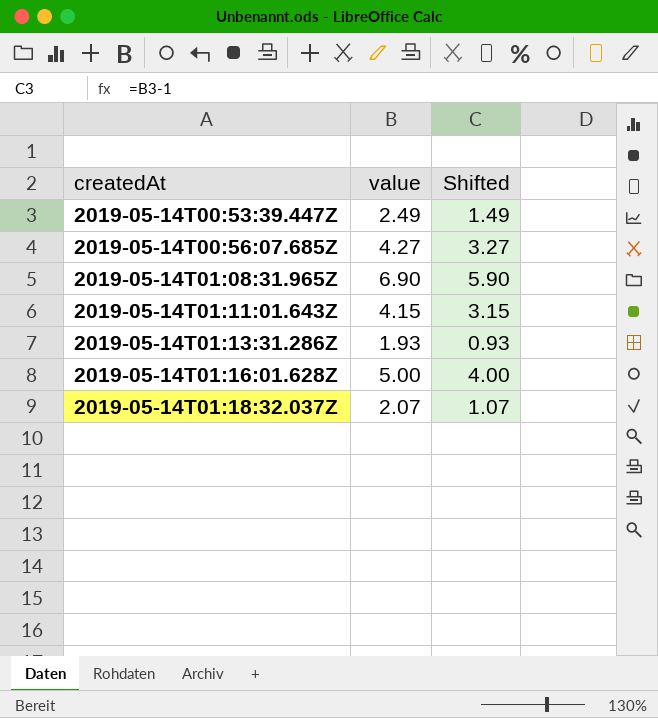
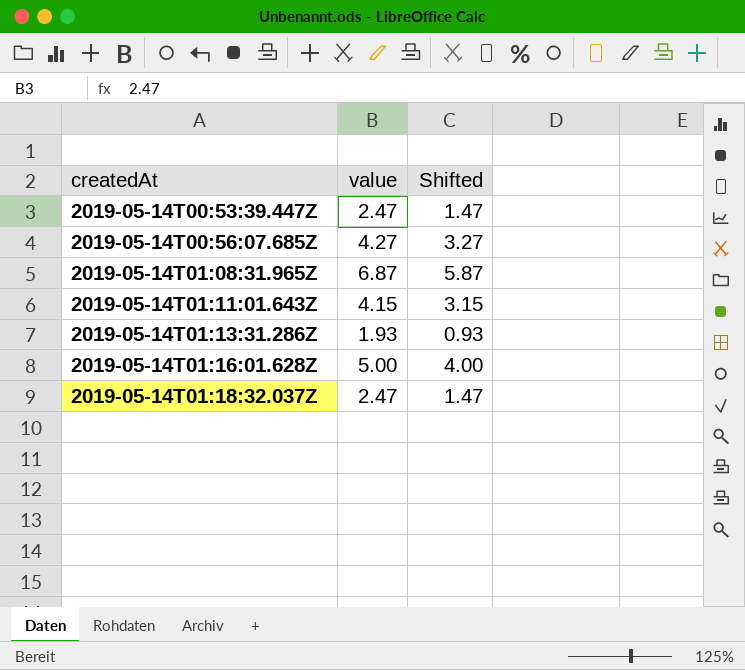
2019-05-14T00:53:39.447Z | value: 2.49 -> 2.47
2019-05-14T00:53:39.447Z | Shifted: 1.49 -> 1.47
2019-05-14T01:08:31.965Z | value: 6.90 -> 6.87
2019-05-14T01:08:31.965Z | Shifted: 5.90 -> 5.87
2019-05-14T01:18:32.037Z | value: 2.07 -> 2.47
2019-05-14T01:18:32.037Z | Shifted: 1.07 -> 1.47

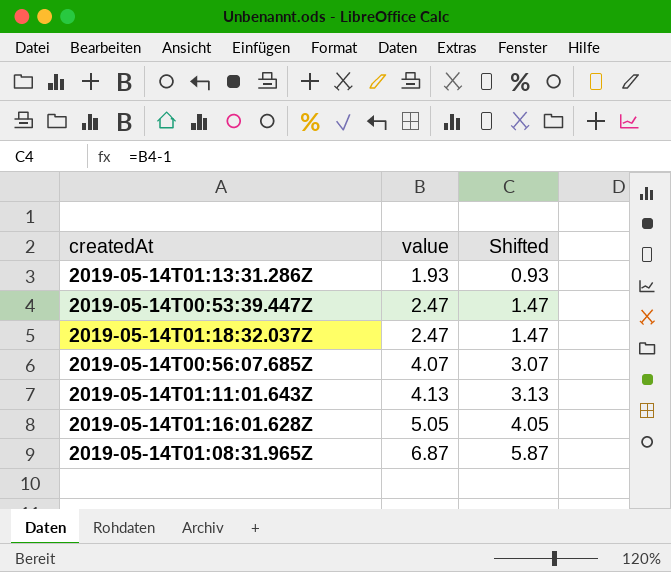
row order: createdAt ascending -> value ascending
2019-05-14T00:56:07.685Z | value: 4.27 -> 4.07
2019-05-14T00:56:07.685Z | Shifted: 3.27 -> 3.07
2019-05-14T01:11:01.643Z | value: 4.15 -> 4.13
2019-05-14T01:11:01.643Z | Shifted: 3.15 -> 3.13
2019-05-14T01:16:01.628Z | value: 5.00 -> 5.05
2019-05-14T01:16:01.628Z | Shifted: 4.00 -> 4.05

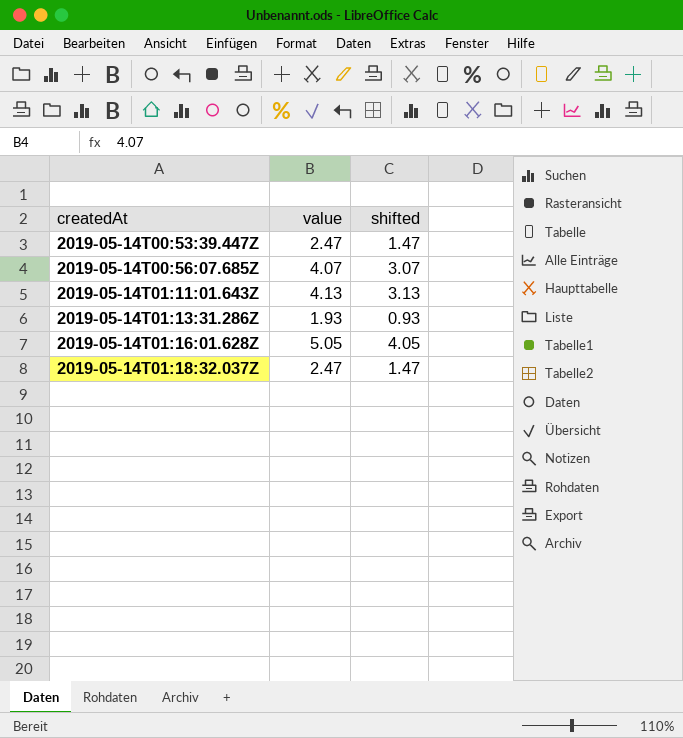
row order: value ascending -> createdAt ascending
column name: Shifted -> shifted
row 2019-05-14T01:08:31.965Z: 6.87 | 5.87 -> none

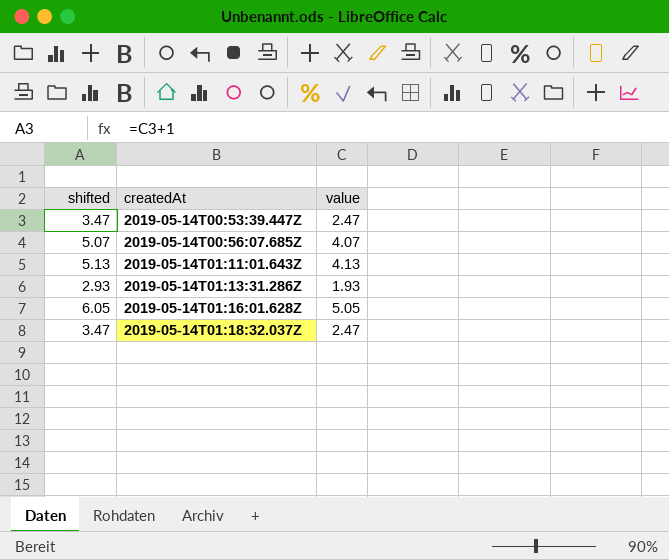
column shifted | formula: [value] - 1 -> [value] + 1
column shifted | position: 3 -> 1

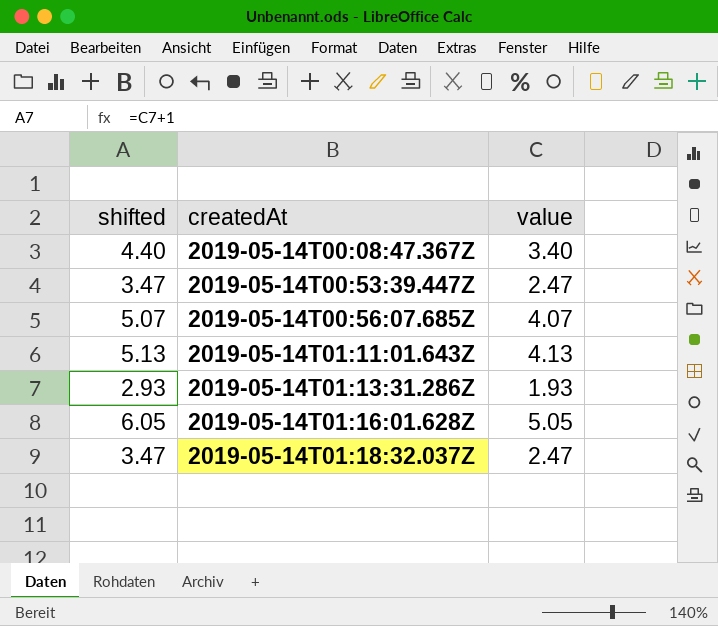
row 2019-05-14T00:08:47.367Z: none -> 4.40 | 3.40

